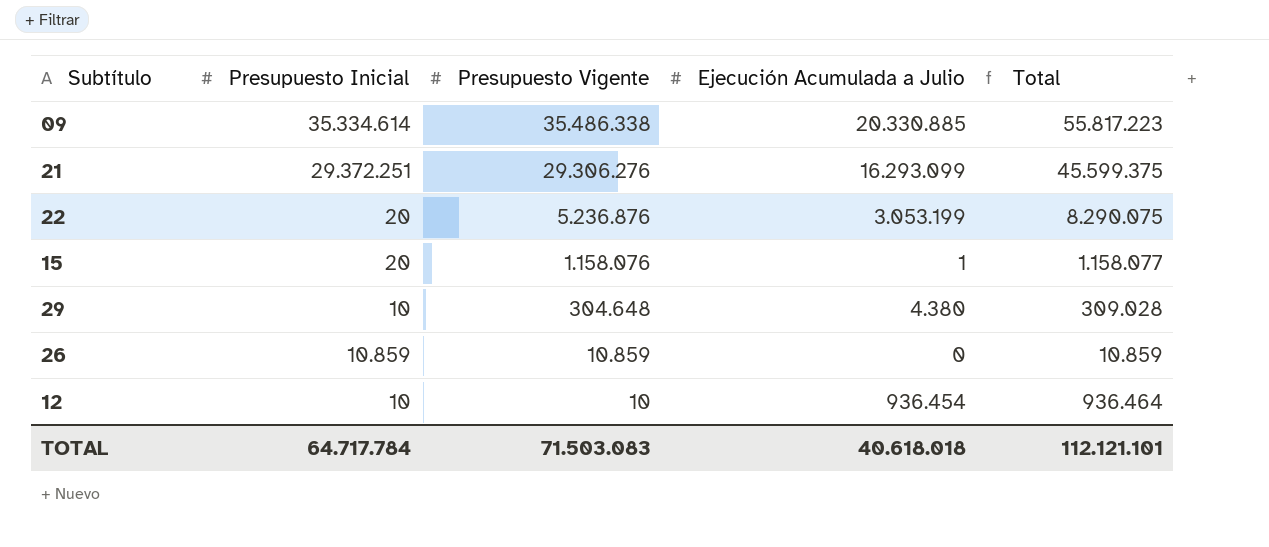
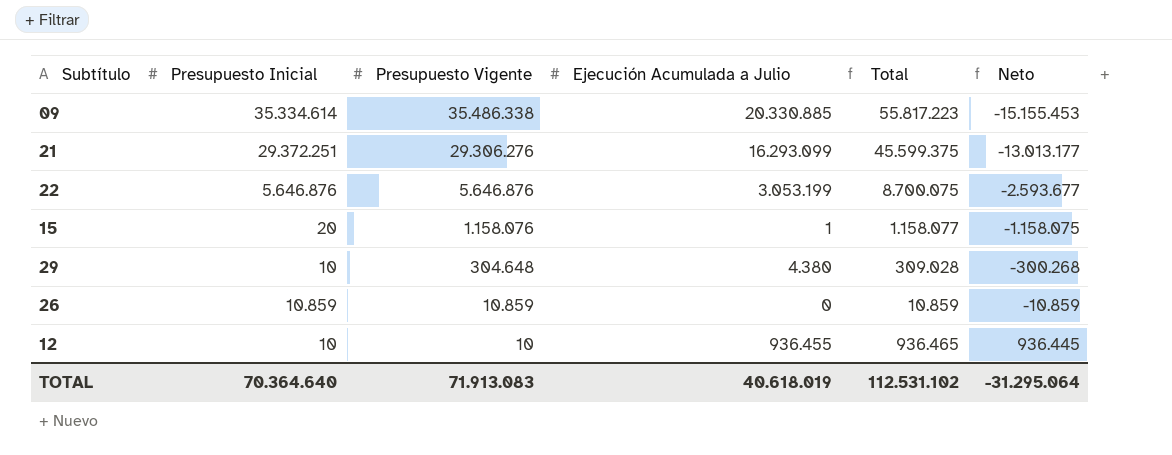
column Neto | formula: none -> [Ejecución Acumulada a Julio] - [Presupuesto Vigente]
22 | Presupuesto Inicial: 20 -> 5.646.876
22 | Presupuesto Vigente: 5.236.876 -> 5.646.876
22 | Total: 8.290.075 -> 8.700.075
12 | Ejecución Acumulada a Julio: 936.454 -> 936.455
12 | Total: 936.464 -> 936.465
TOTAL | Presupuesto Inicial: 64.717.784 -> 70.364.640
TOTAL | Presupuesto Vigente: 71.503.083 -> 71.913.083
TOTAL | Ejecución Acumulada a Julio: 40.618.018 -> 40.618.019
TOTAL | Total: 112.121.101 -> 112.531.102

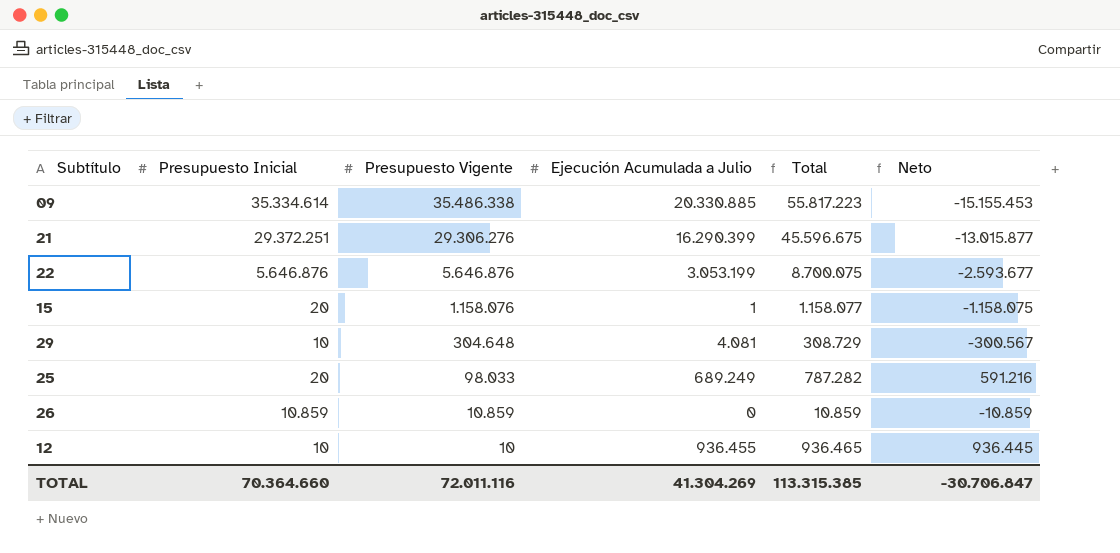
21 | Ejecución Acumulada a Julio: 16.293.099 -> 16.290.399
21 | Total: 45.599.375 -> 45.596.675
21 | Neto: -13.013.177 -> -13.015.877
29 | Ejecución Acumulada a Julio: 4.380 -> 4.081
29 | Total: 309.028 -> 308.729
29 | Neto: -300.268 -> -300.567
row 25: none -> 20 | 98.033 | 689.249 | 787.282 | 591.216
TOTAL | Presupuesto Inicial: 70.364.640 -> 70.364.660
TOTAL | Presupuesto Vigente: 71.913.083 -> 72.011.116
TOTAL | Ejecución Acumulada a Julio: 40.618.019 -> 41.304.269
TOTAL | Total: 112.531.102 -> 113.315.385
TOTAL | Neto: -31.295.064 -> -30.706.847

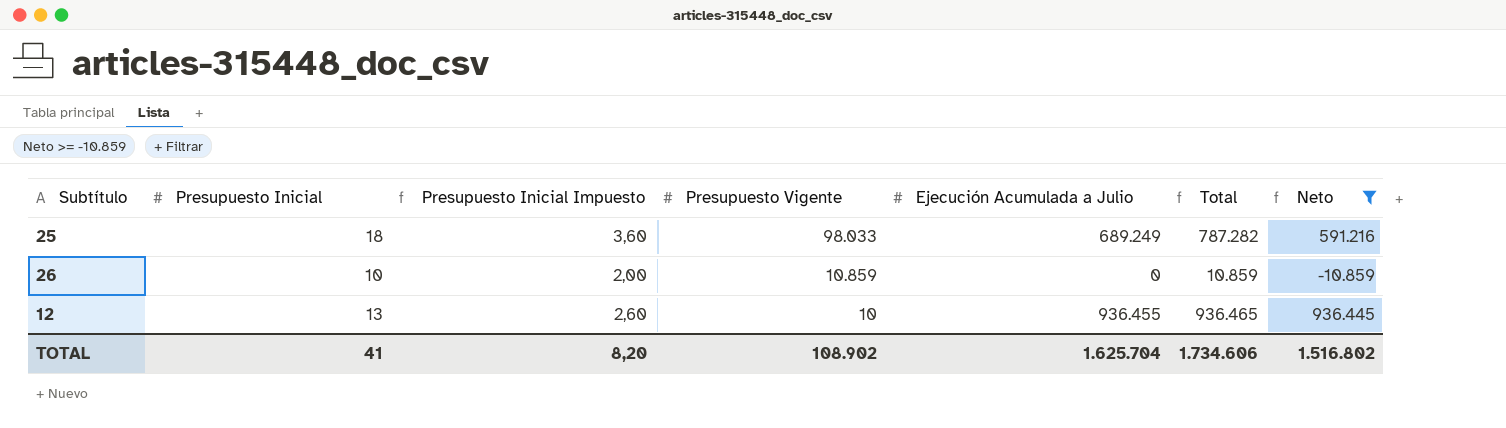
filter: none -> Neto >= -10.859
column Presupuesto Inicial Impuesto | formula: none -> [Presupuesto Inicial] * 0,2
25 | Presupuesto Inicial: 20 -> 18
26 | Presupuesto Inicial: 10.859 -> 10
12 | Presupuesto Inicial: 10 -> 13
TOTAL | Presupuesto Inicial: 70.364.660 -> 41
TOTAL | Presupuesto Vigente: 72.011.116 -> 108.902
TOTAL | Ejecución Acumulada a Julio: 41.304.269 -> 1.625.704
TOTAL | Total: 113.315.385 -> 1.734.606
TOTAL | Neto: -30.706.847 -> 1.516.802

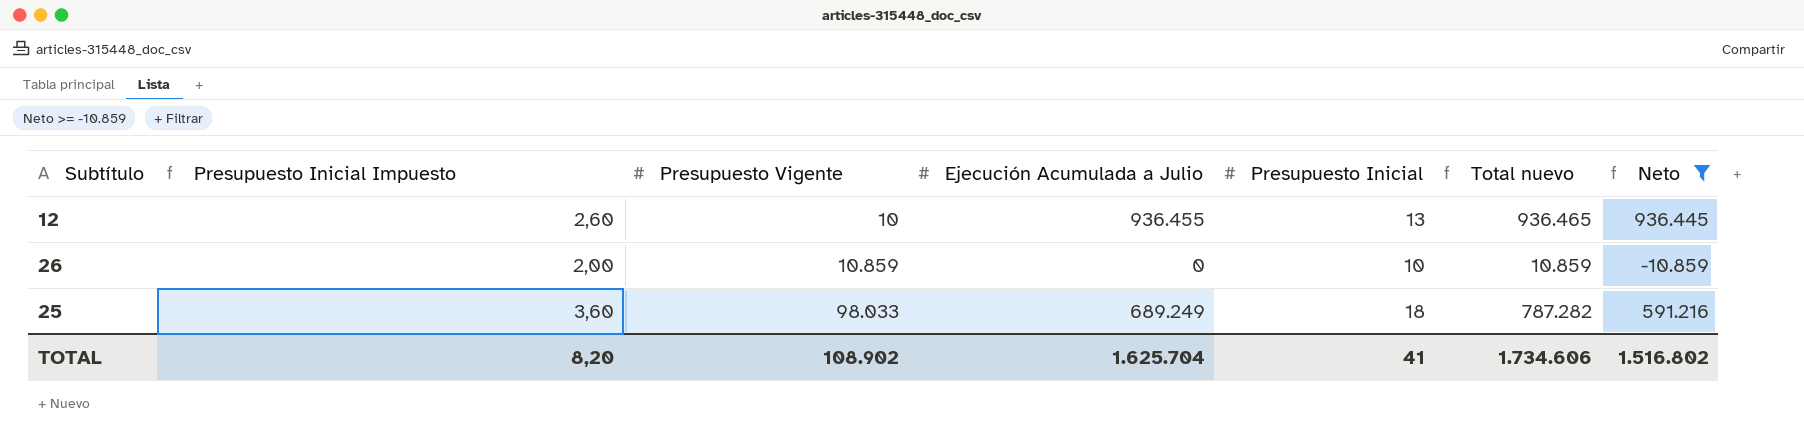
row order: Presupuesto Vigente descending -> Presupuesto Vigente ascending
column Presupuesto Inicial | position: 2 -> 5
column name: Total -> Total nuevo

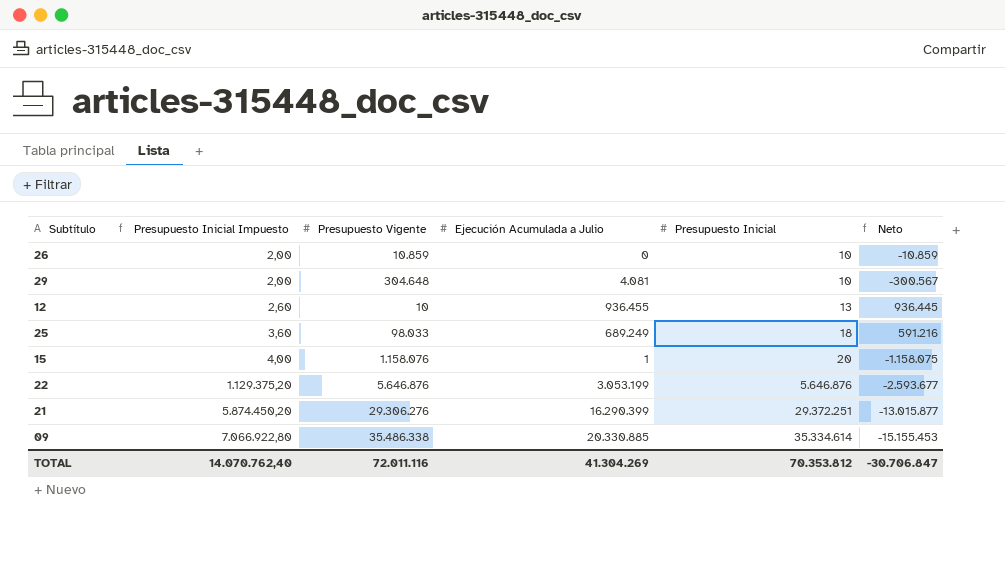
filter: Neto >= -10.859 -> none
row order: Presupuesto Vigente ascending -> Presupuesto Inicial Impuesto ascending
column Total nuevo | formula: [Presupuesto Vigente] + [Ejecución Acumulada a Julio] -> none
TOTAL | Presupuesto Inicial Impuesto: 8,20 -> 14.070.762,40
TOTAL | Presupuesto Vigente: 108.902 -> 72.011.116
TOTAL | Ejecución Acumulada a Julio: 1.625.704 -> 41.304.269
TOTAL | Presupuesto Inicial: 41 -> 70.353.812
TOTAL | Neto: 1.516.802 -> -30.706.847

